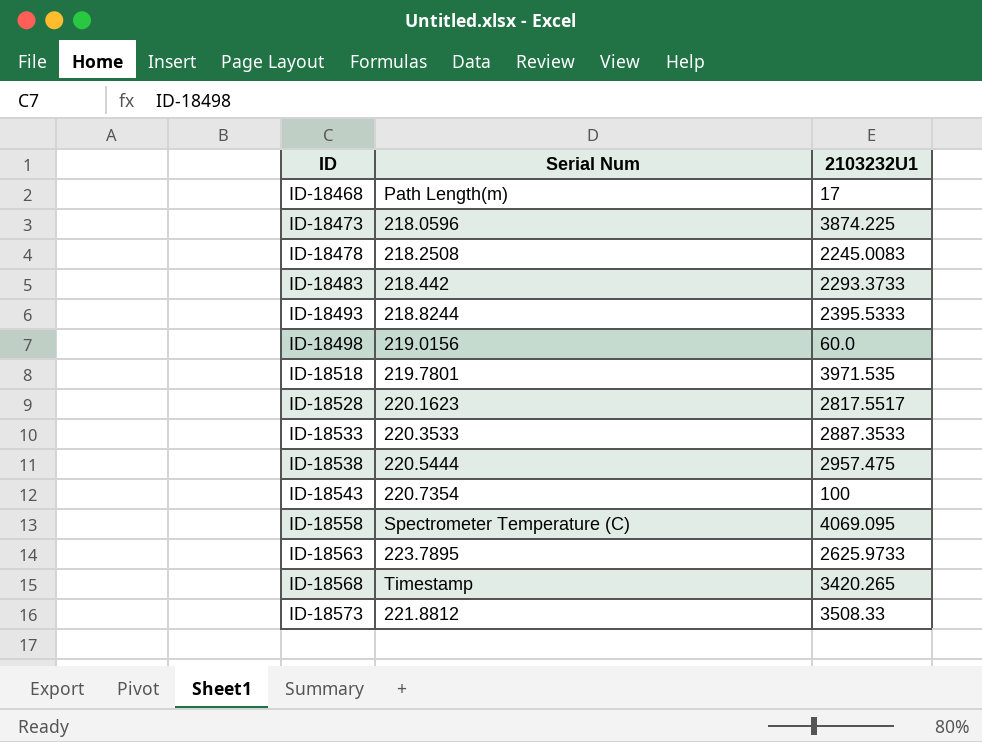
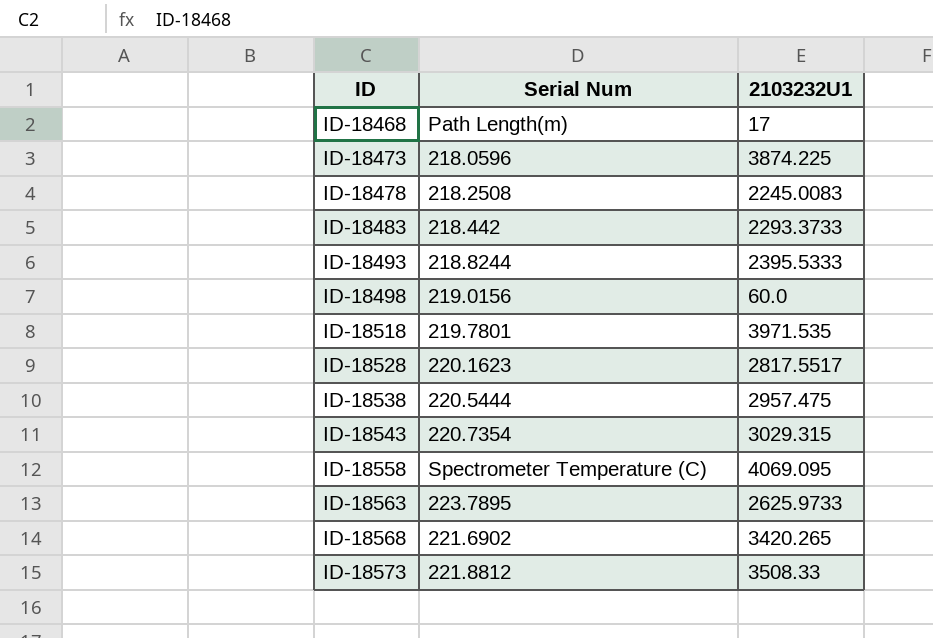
row ID-18533: 220.3533 | 2887.3533 -> none
ID-18543 | 2103232U1: 100 -> 3029.315
ID-18568 | Serial Num: Timestamp -> 221.6902

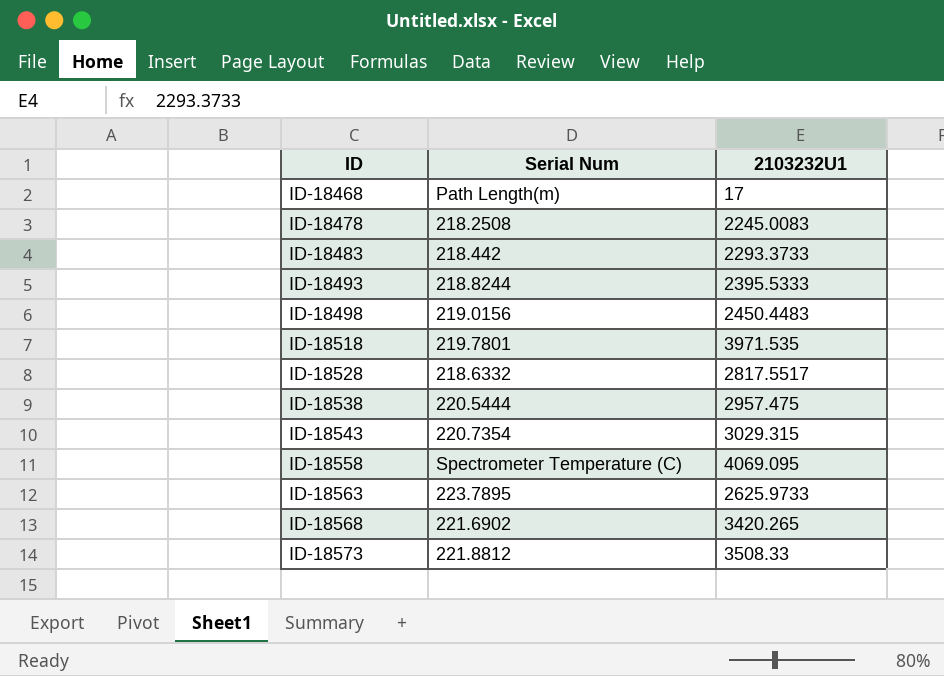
row ID-18473: 218.0596 | 3874.225 -> none
ID-18498 | 2103232U1: 60.0 -> 2450.4483
ID-18528 | Serial Num: 220.1623 -> 218.6332

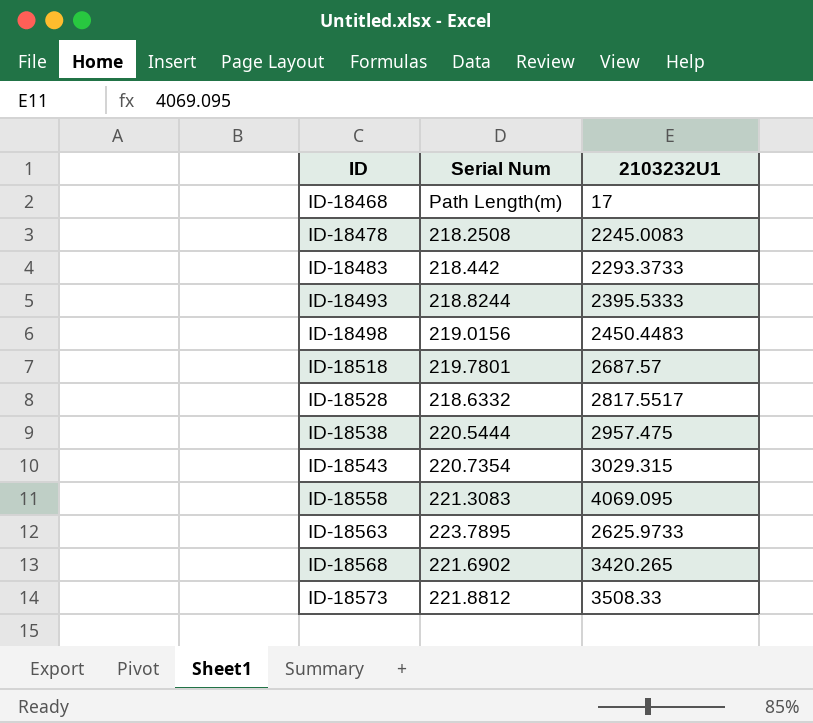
ID-18518 | 2103232U1: 3971.535 -> 2687.57
ID-18558 | Serial Num: Spectrometer Temperature (C) -> 221.3083

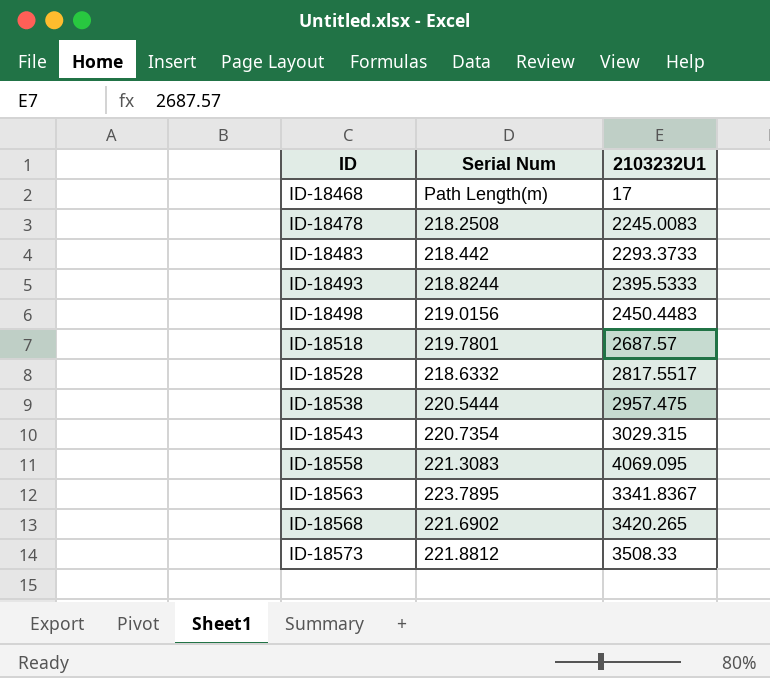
ID-18563 | 2103232U1: 2625.9733 -> 3341.8367

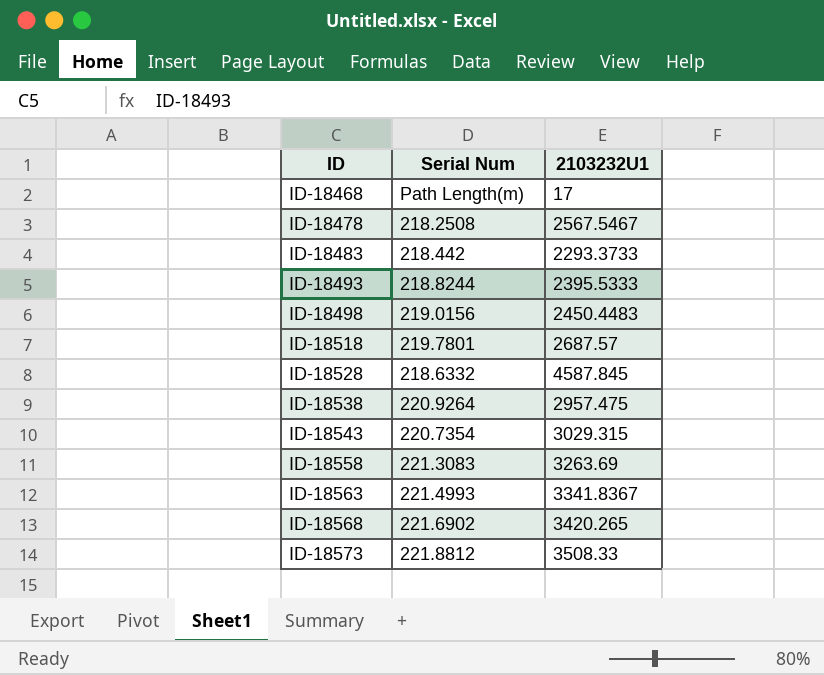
ID-18478 | 2103232U1: 2245.0083 -> 2567.5467
ID-18528 | 2103232U1: 2817.5517 -> 4587.845
ID-18538 | Serial Num: 220.5444 -> 220.9264
ID-18558 | 2103232U1: 4069.095 -> 3263.69
ID-18563 | Serial Num: 223.7895 -> 221.4993

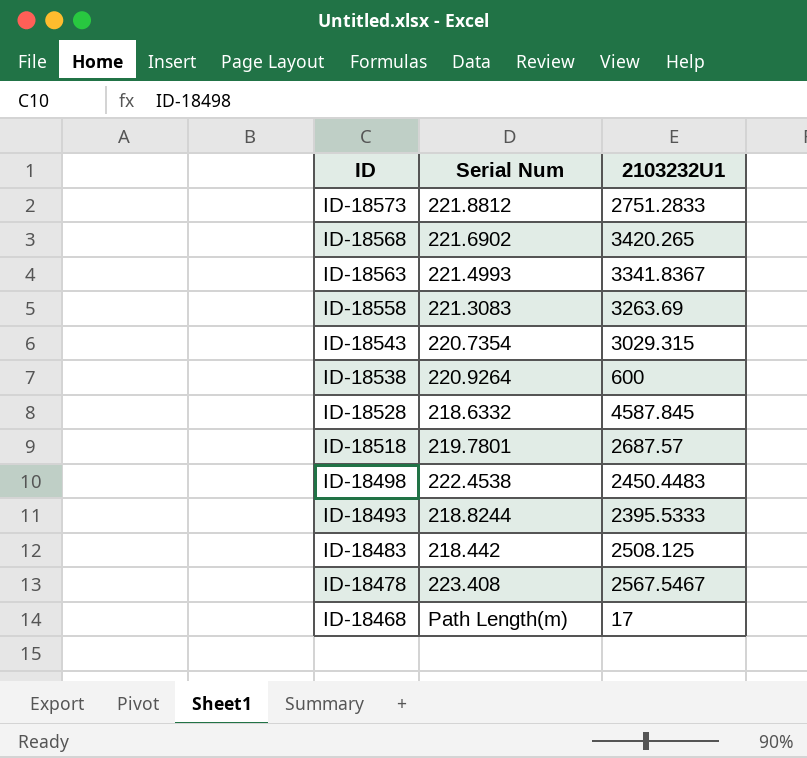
row order: ID ascending -> ID descending
ID-18573 | 2103232U1: 3508.33 -> 2751.2833
ID-18538 | 2103232U1: 2957.475 -> 600
ID-18498 | Serial Num: 219.0156 -> 222.4538
ID-18483 | 2103232U1: 2293.3733 -> 2508.125
ID-18478 | Serial Num: 218.2508 -> 223.408

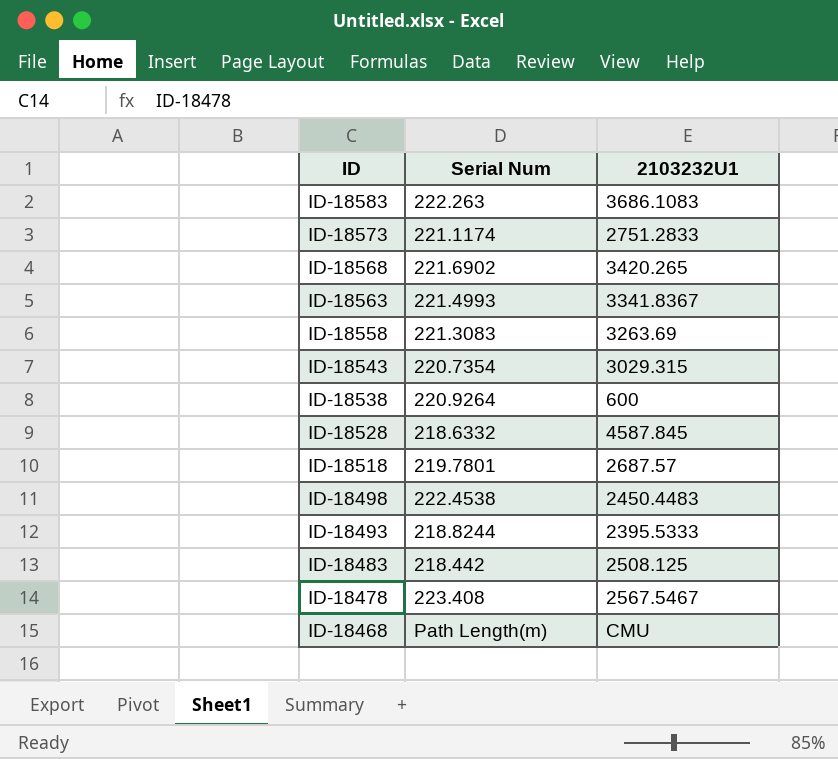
row ID-18583: none -> 222.263 | 3686.1083
ID-18573 | Serial Num: 221.8812 -> 221.1174
ID-18468 | 2103232U1: 17 -> CMU

